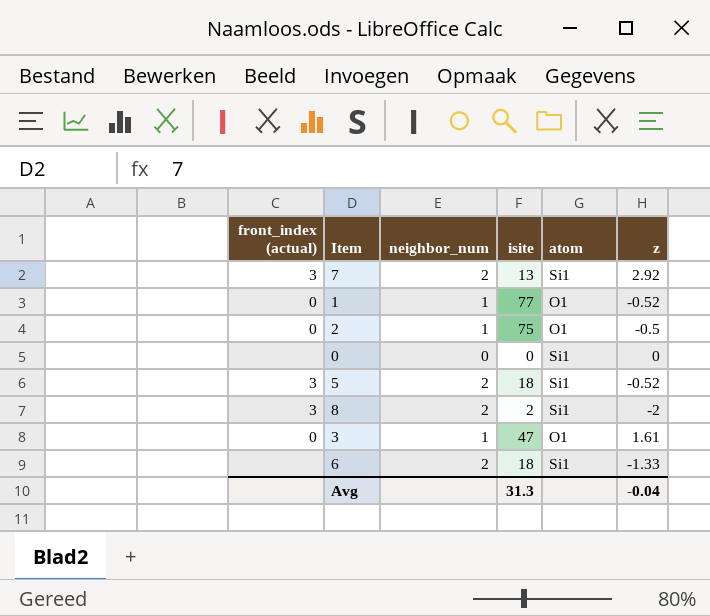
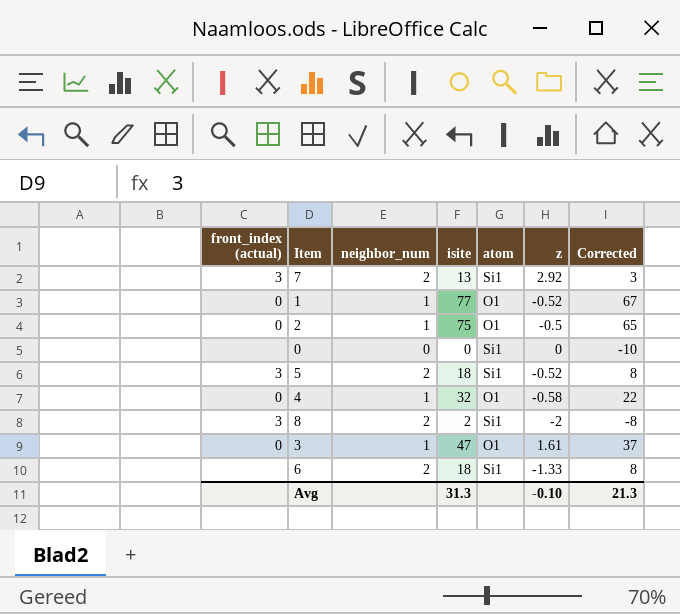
column Corrected | formula: none -> [isite] - 10
row 4: none -> 0 | 1 | 32 | O1 | -0.58 | 22
Avg | z: -0.04 -> -0.10

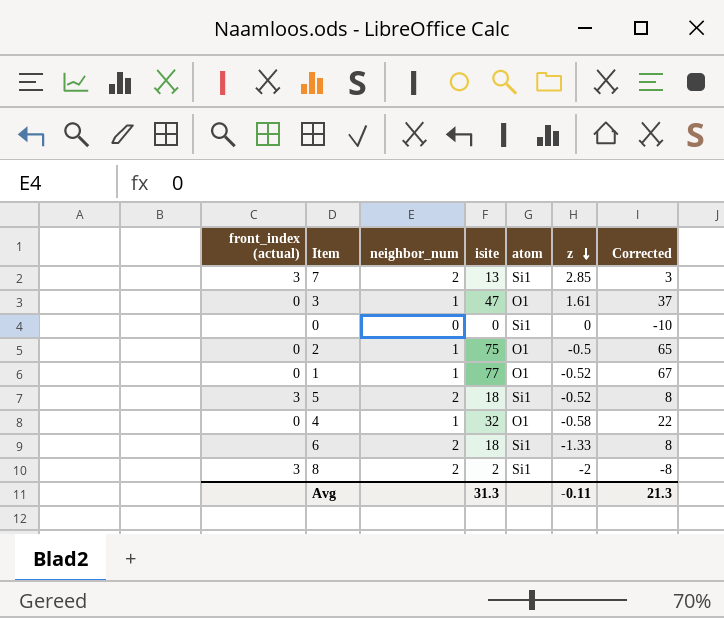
row order: none -> z descending
7 | z: 2.92 -> 2.85
Avg | z: -0.10 -> -0.11

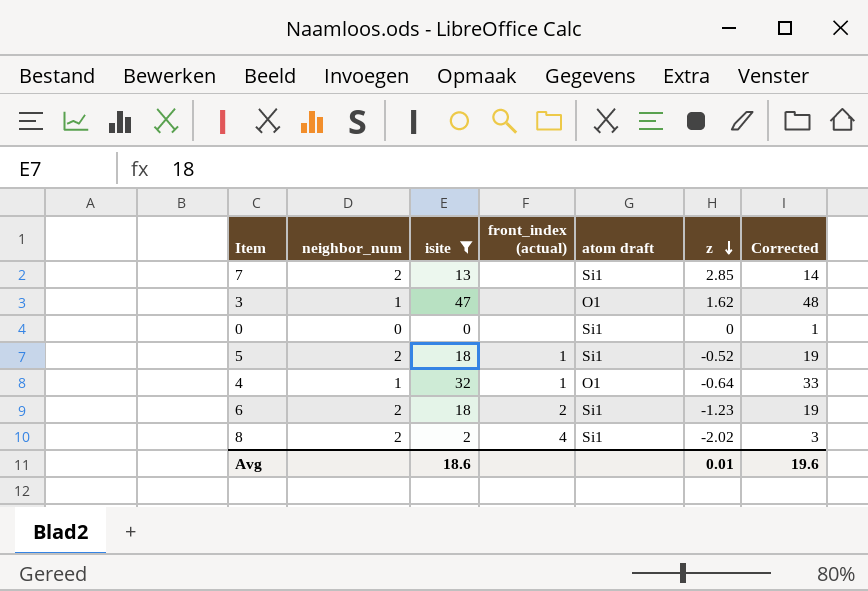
filter: none -> isite <= 47
column front_index (actual) | position: 1 -> 4
column name: atom -> atom draft
column Corrected | formula: [isite] - 10 -> [isite] + 1
7 | front_index (actual): 3 -> none
3 | front_index (actual): 0 -> none
3 | z: 1.61 -> 1.62
5 | front_index (actual): 3 -> 1
4 | front_index (actual): 0 -> 1
4 | z: -0.58 -> -0.64
6 | front_index (actual): none -> 2
6 | z: -1.33 -> -1.23
8 | front_index (actual): 3 -> 4
8 | z: -2 -> -2.02
Avg | isite: 31.3 -> 18.6
Avg | z: -0.11 -> 0.01
Avg | Corrected: 21.3 -> 19.6

